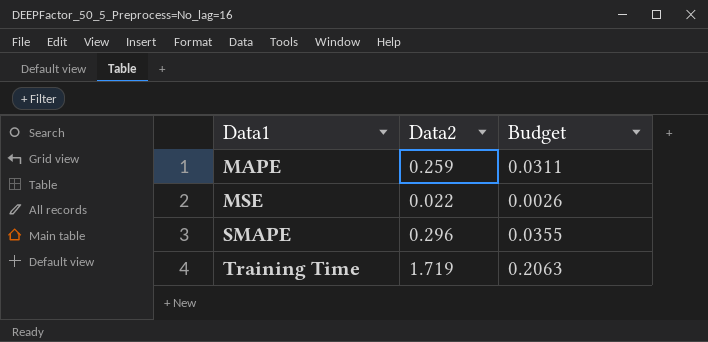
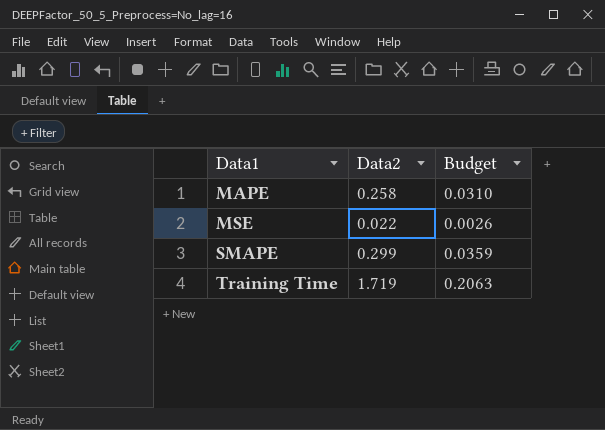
MAPE | Data2: 0.259 -> 0.258
MAPE | Budget: 0.0311 -> 0.0310
SMAPE | Data2: 0.296 -> 0.299
SMAPE | Budget: 0.0355 -> 0.0359

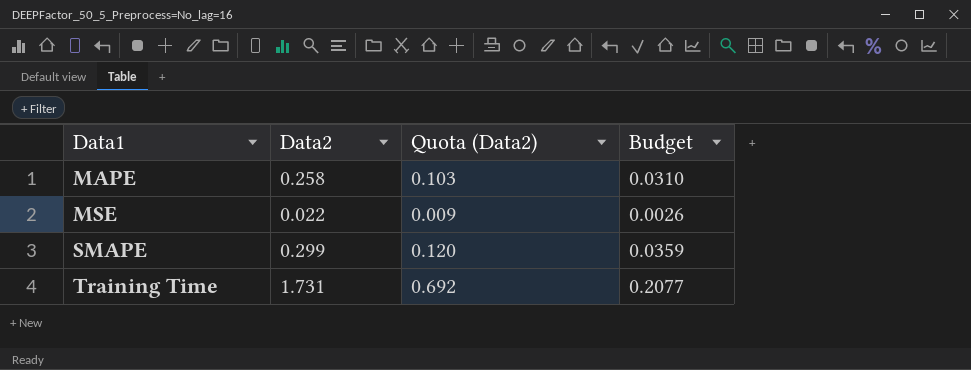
column Quota (Data2) | formula: none -> [Data2] * 0.4
Training Time | Data2: 1.719 -> 1.731
Training Time | Budget: 0.2063 -> 0.2077

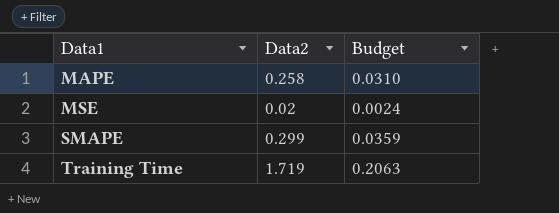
column Quota (Data2) | formula: [Data2] * 0.4 -> none
MSE | Data2: 0.022 -> 0.02
MSE | Budget: 0.0026 -> 0.0024
Training Time | Data2: 1.731 -> 1.719
Training Time | Budget: 0.2077 -> 0.2063

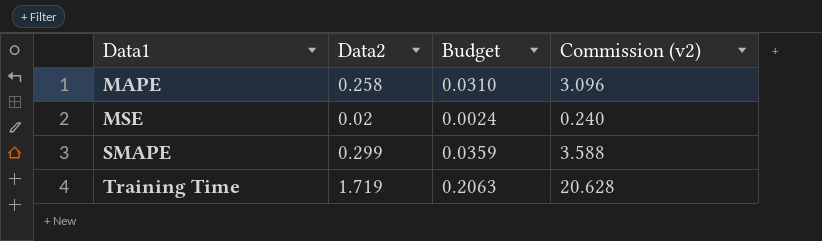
column Commission (v2) | formula: none -> [Data2] * 12

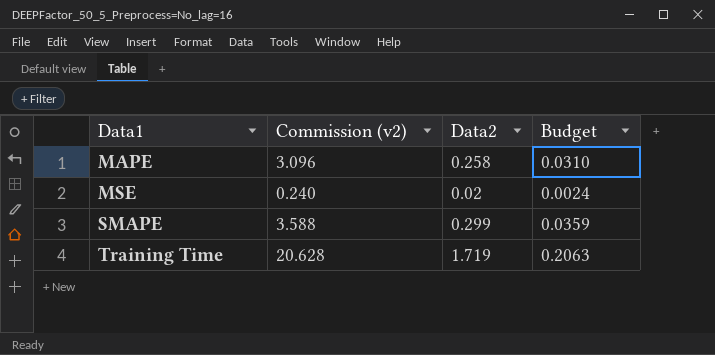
column Commission (v2) | position: 4 -> 2

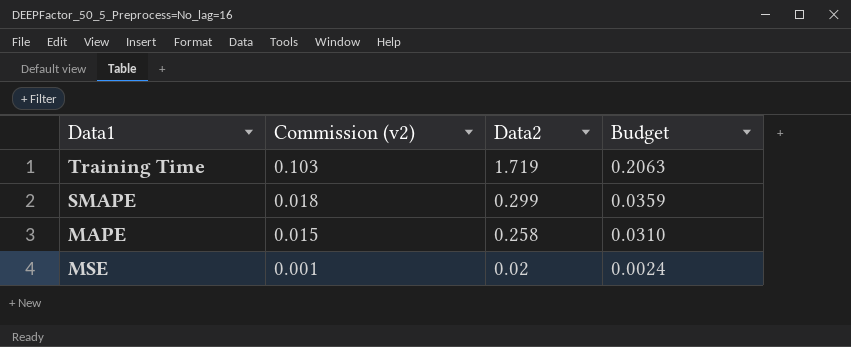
row order: Data1 ascending -> Commission (v2) descending
column Commission (v2) | formula: [Data2] * 12 -> [Data2] * 0.06

